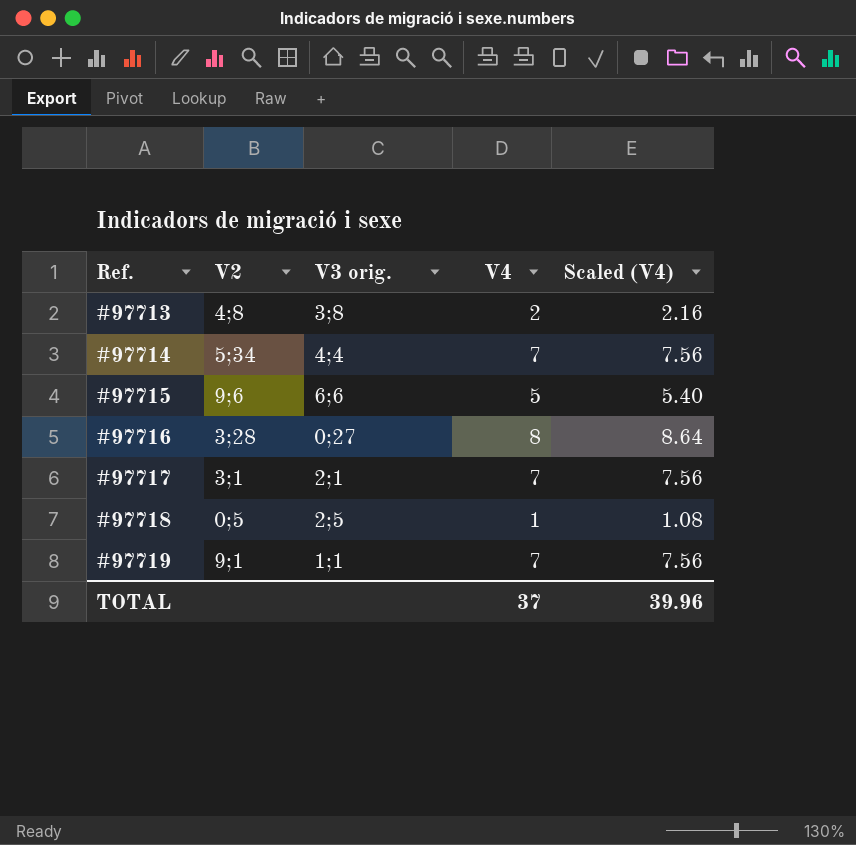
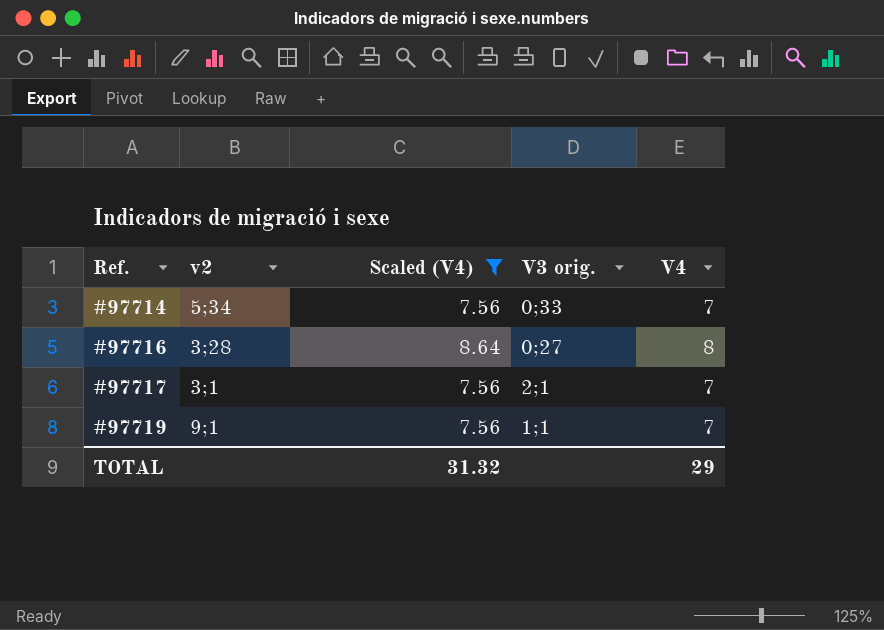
filter: none -> Scaled (V4) >= 7.56
column name: V2 -> v2
column Scaled (V4) | position: 5 -> 3
#97714 | V3 orig.: 4;4 -> 0;33
TOTAL | Scaled (V4): 39.96 -> 31.32
TOTAL | V4: 37 -> 29

